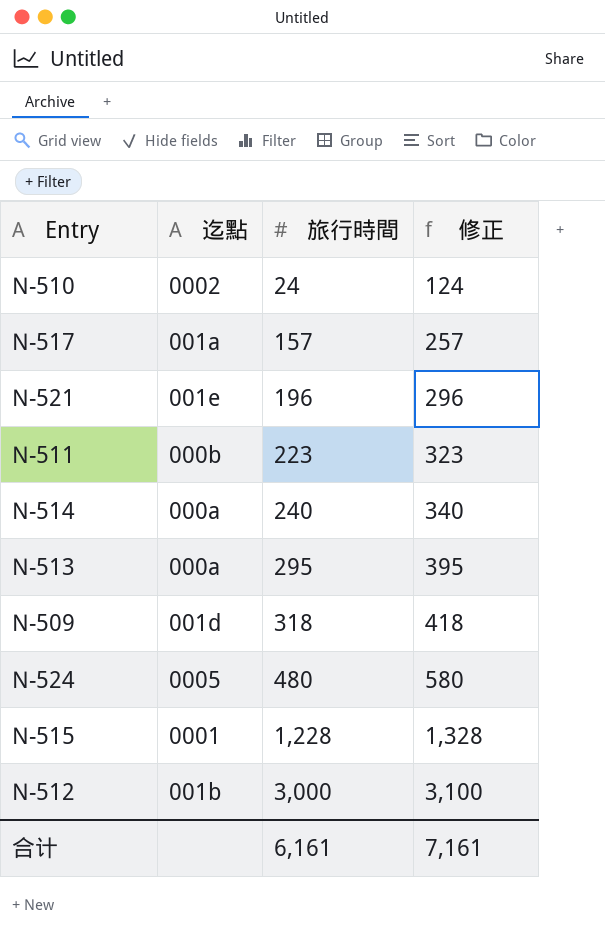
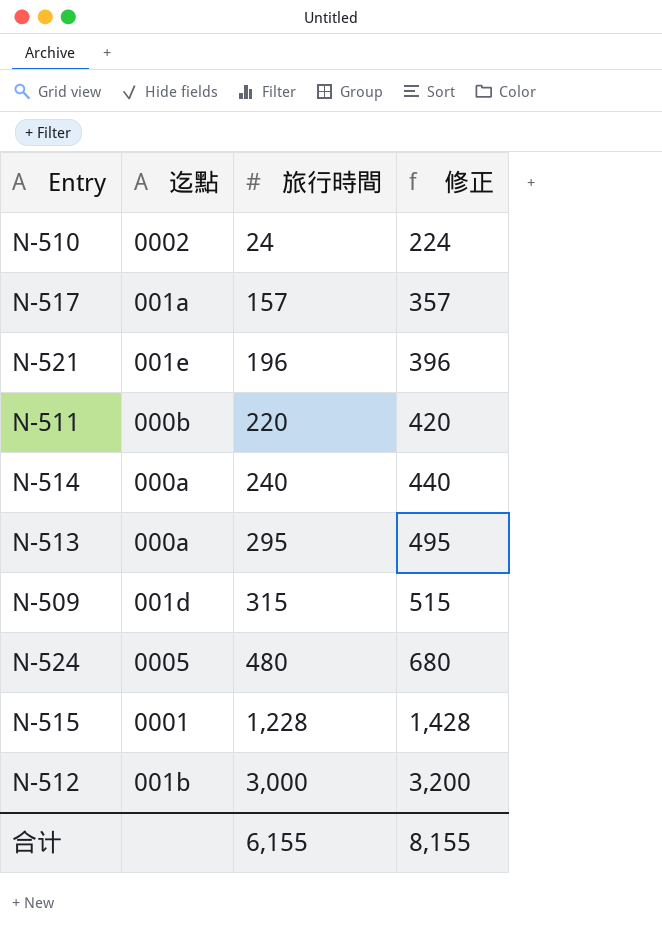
column 修正 | formula: [旅行時間] + 100 -> [旅行時間] + 200
N-511 | 旅行時間: 223 -> 220
N-509 | 旅行時間: 318 -> 315
合计 | 旅行時間: 6,161 -> 6,155
合计 | 修正: 7,161 -> 8,155

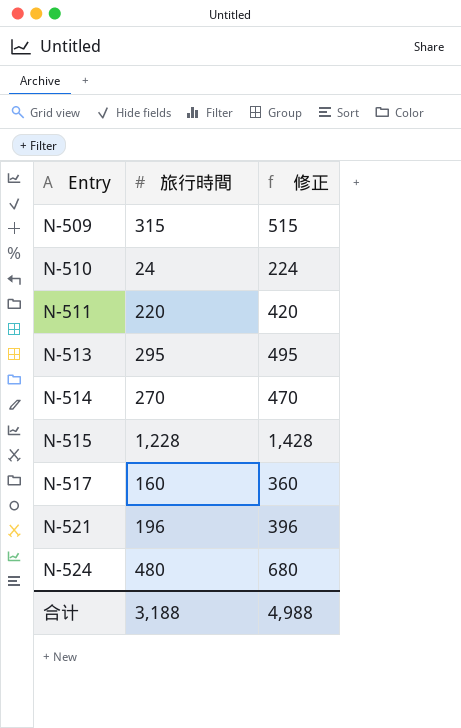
row order: 旅行時間 ascending -> Entry ascending
column 迄點 | position: 2 -> none
row N-512: 001b | 3,000 | 3,200 -> none
N-514 | 旅行時間: 240 -> 270
N-514 | 修正: 440 -> 470
N-517 | 旅行時間: 157 -> 160
N-517 | 修正: 357 -> 360
合计 | 旅行時間: 6,155 -> 3,188
合计 | 修正: 8,155 -> 4,988

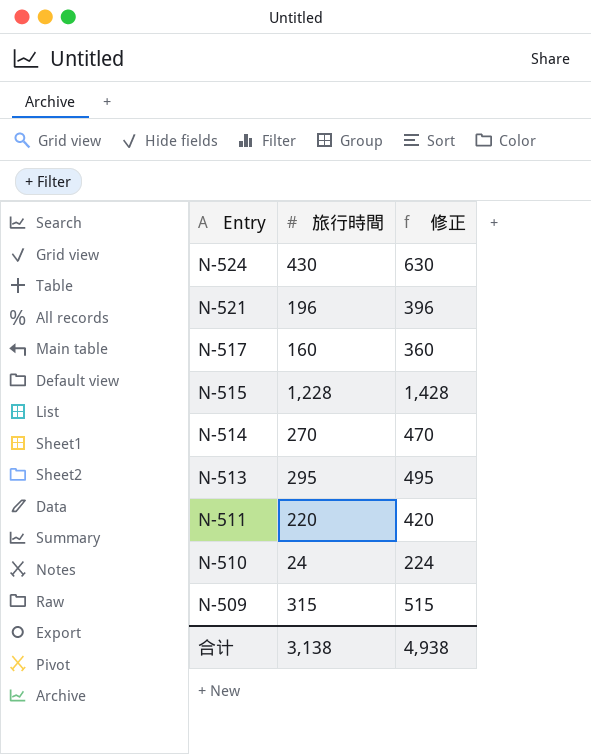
row order: Entry ascending -> Entry descending
N-524 | 旅行時間: 480 -> 430
N-524 | 修正: 680 -> 630
合计 | 旅行時間: 3,188 -> 3,138
合计 | 修正: 4,988 -> 4,938

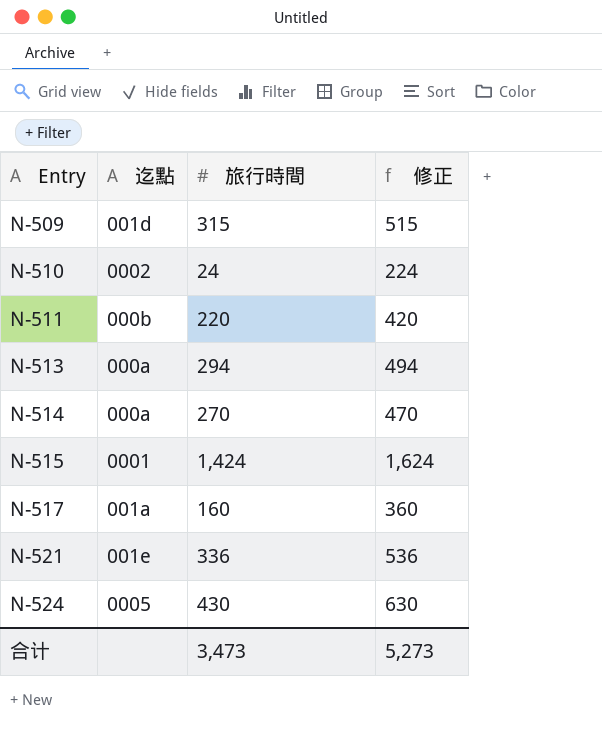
row order: Entry descending -> Entry ascending
column 迄點 | position: none -> 2
N-513 | 旅行時間: 295 -> 294
N-513 | 修正: 495 -> 494
N-515 | 旅行時間: 1,228 -> 1,424
N-515 | 修正: 1,428 -> 1,624
N-521 | 旅行時間: 196 -> 336
N-521 | 修正: 396 -> 536
合计 | 旅行時間: 3,138 -> 3,473
合计 | 修正: 4,938 -> 5,273

